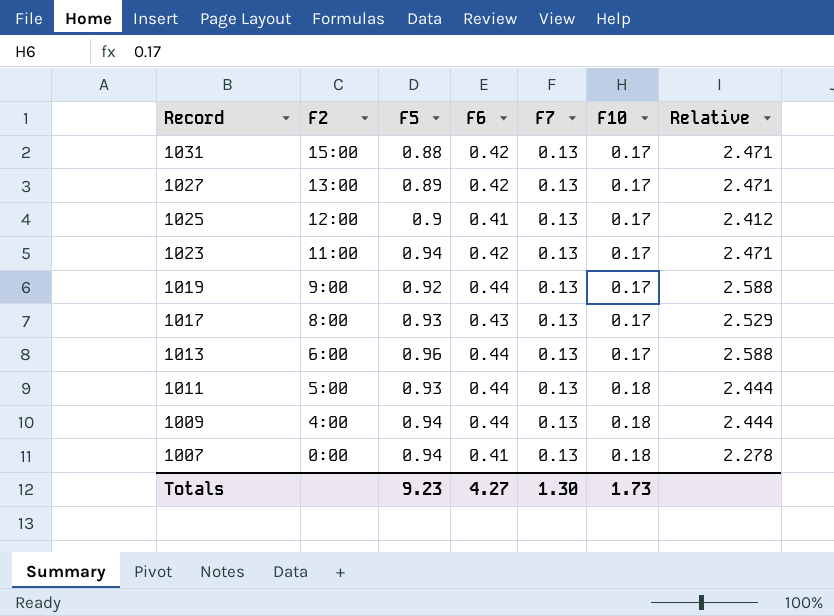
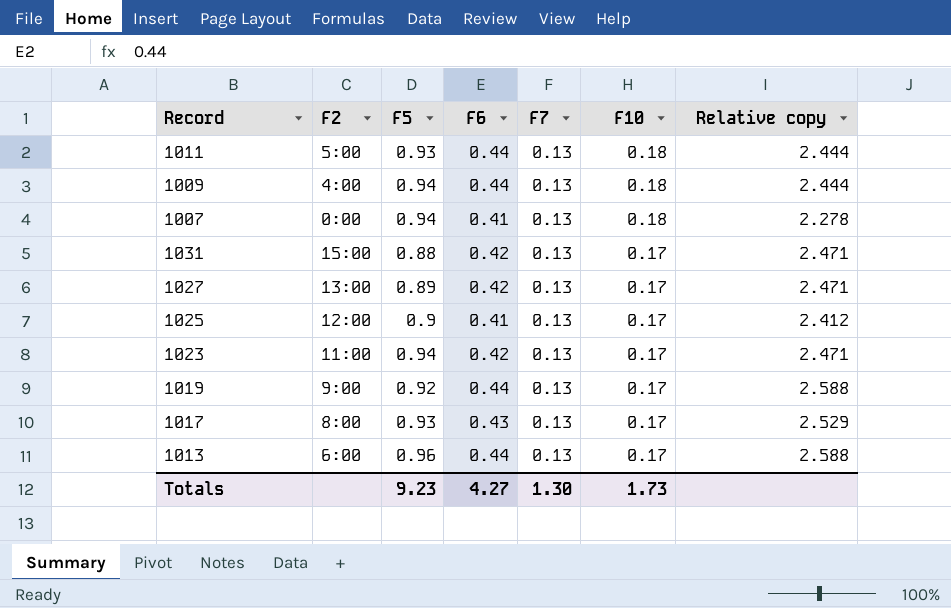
row order: Record descending -> F10 descending
column name: Relative -> Relative copy

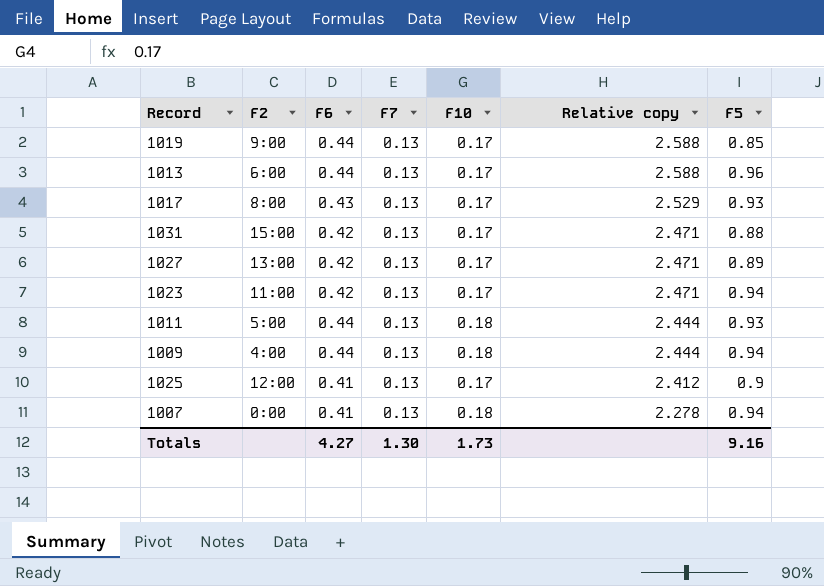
row order: F10 descending -> Relative copy descending
column F5 | position: 3 -> 7
1019 | F5: 0.92 -> 0.85
Totals | F5: 9.23 -> 9.16

